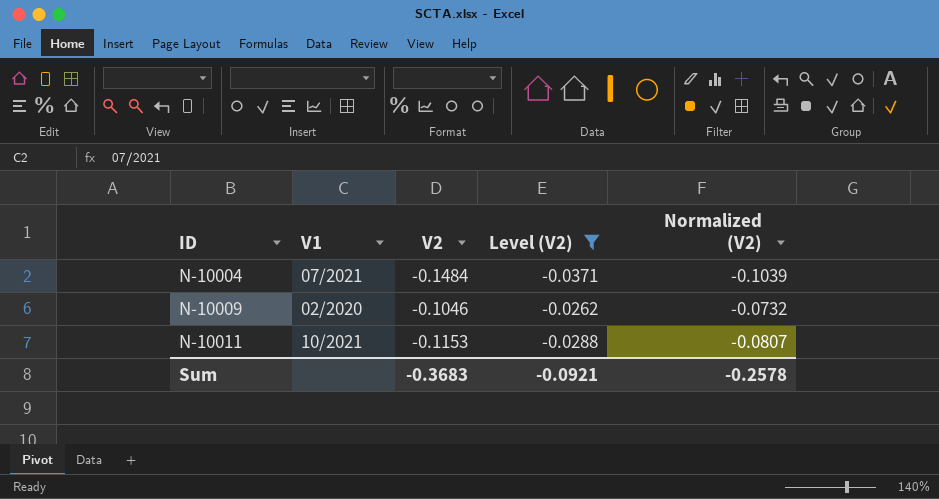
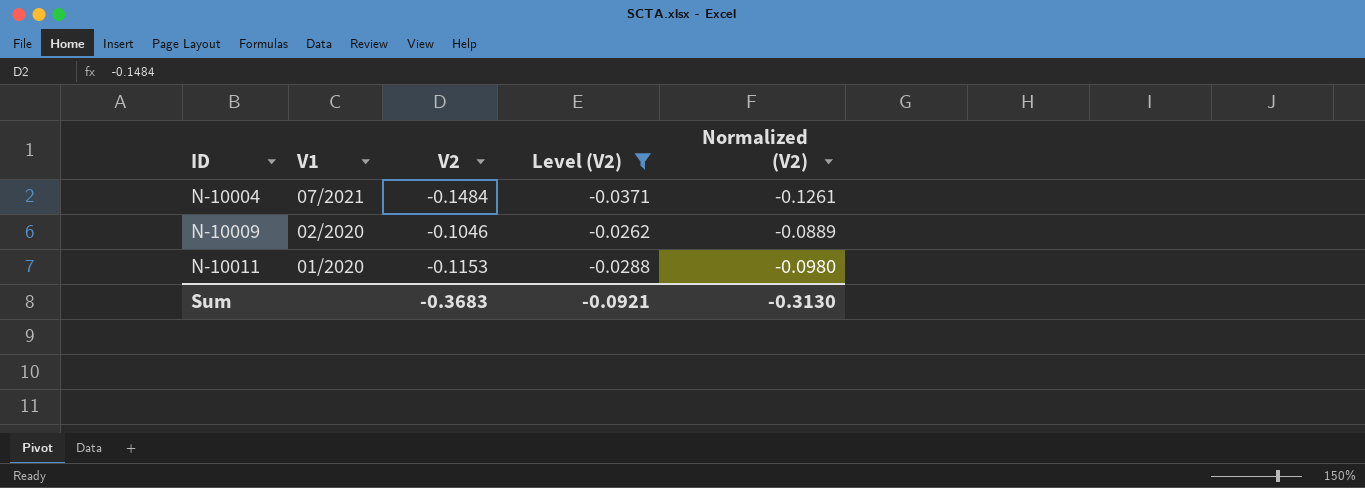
column Normalized (V2) | formula: [V2] * 0.7 -> [V2] * 0.85
N-10011 | V1: 10/2021 -> 01/2020
Sum | Normalized (V2): -0.2578 -> -0.3130

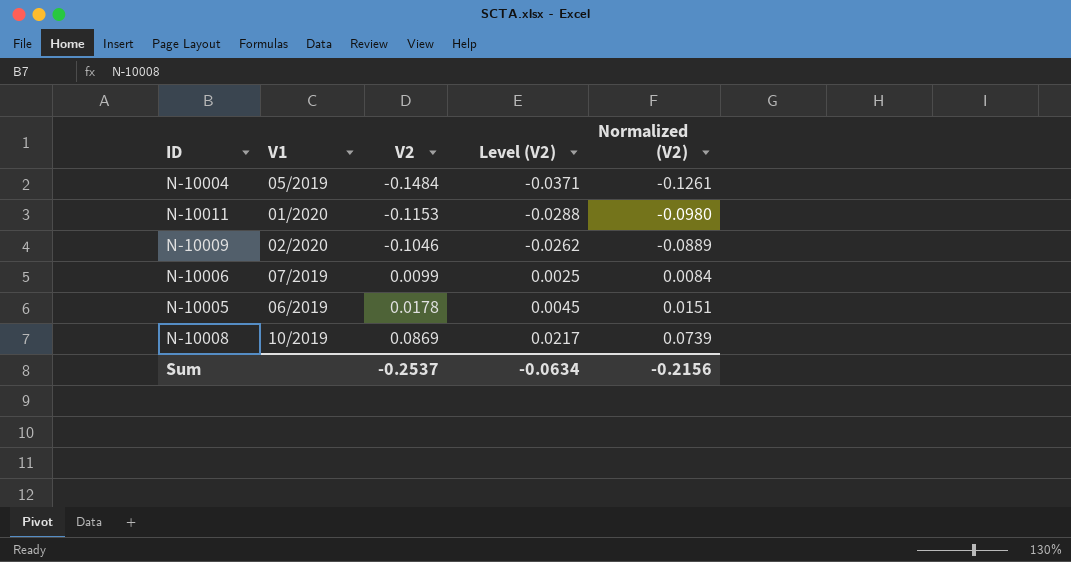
filter: Level (V2) <= -0.0262 -> none
row order: ID ascending -> V2 ascending
N-10004 | V1: 07/2021 -> 05/2019
Sum | V2: -0.3683 -> -0.2537
Sum | Level (V2): -0.0921 -> -0.0634
Sum | Normalized (V2): -0.3130 -> -0.2156

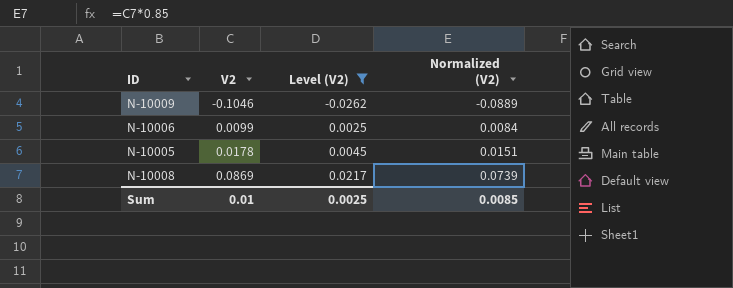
filter: none -> Level (V2) >= -0.0262
column V1 | position: 2 -> none
Sum | V2: -0.2537 -> 0.01
Sum | Level (V2): -0.0634 -> 0.0025
Sum | Normalized (V2): -0.2156 -> 0.0085

